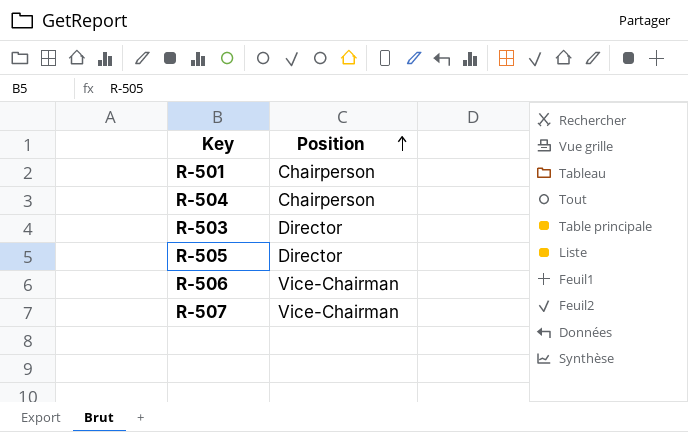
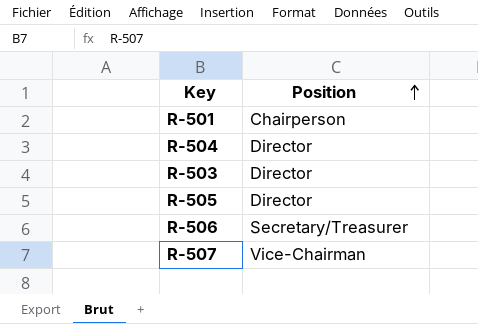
R-504 | Position: Chairperson -> Director
R-506 | Position: Vice-Chairman -> Secretary/Treasurer

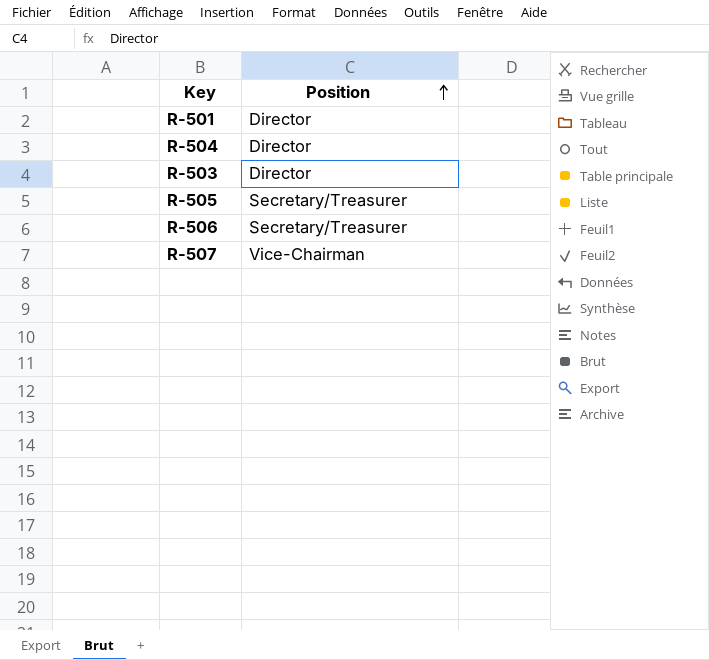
R-501 | Position: Chairperson -> Director
R-505 | Position: Director -> Secretary/Treasurer

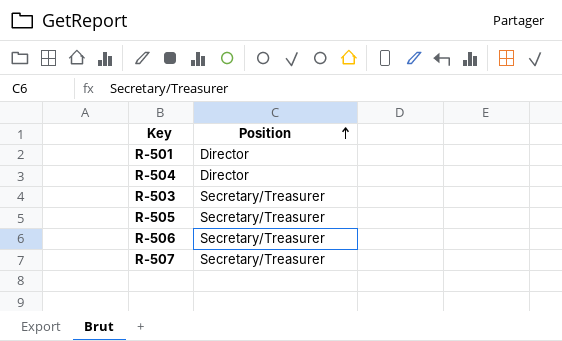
R-503 | Position: Director -> Secretary/Treasurer
R-507 | Position: Vice-Chairman -> Secretary/Treasurer

